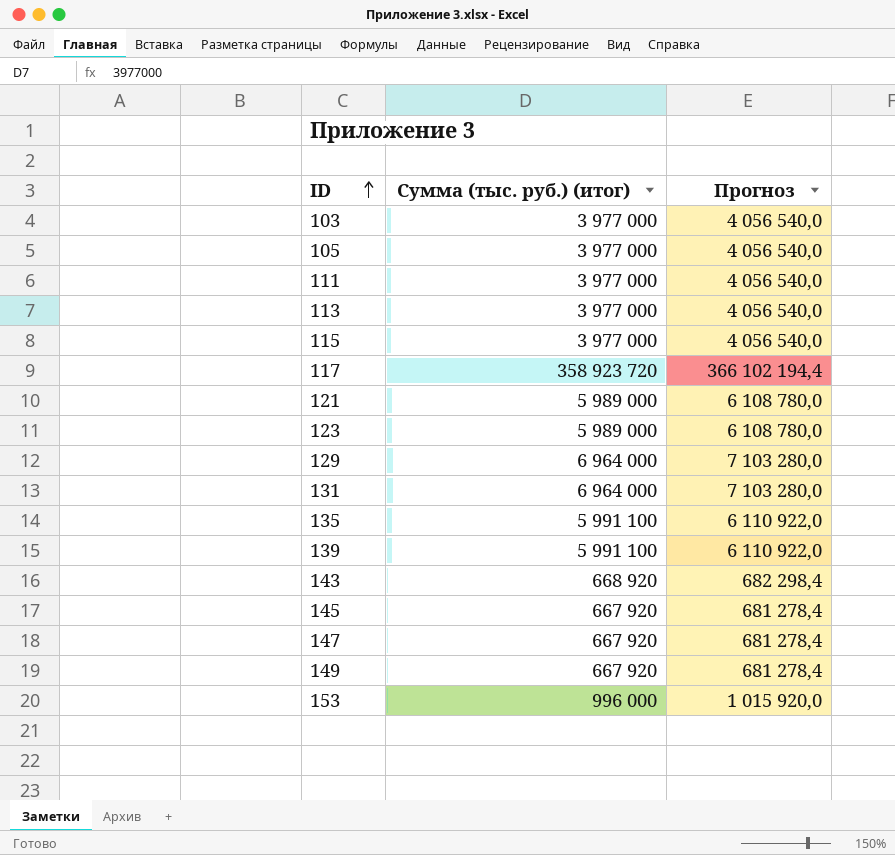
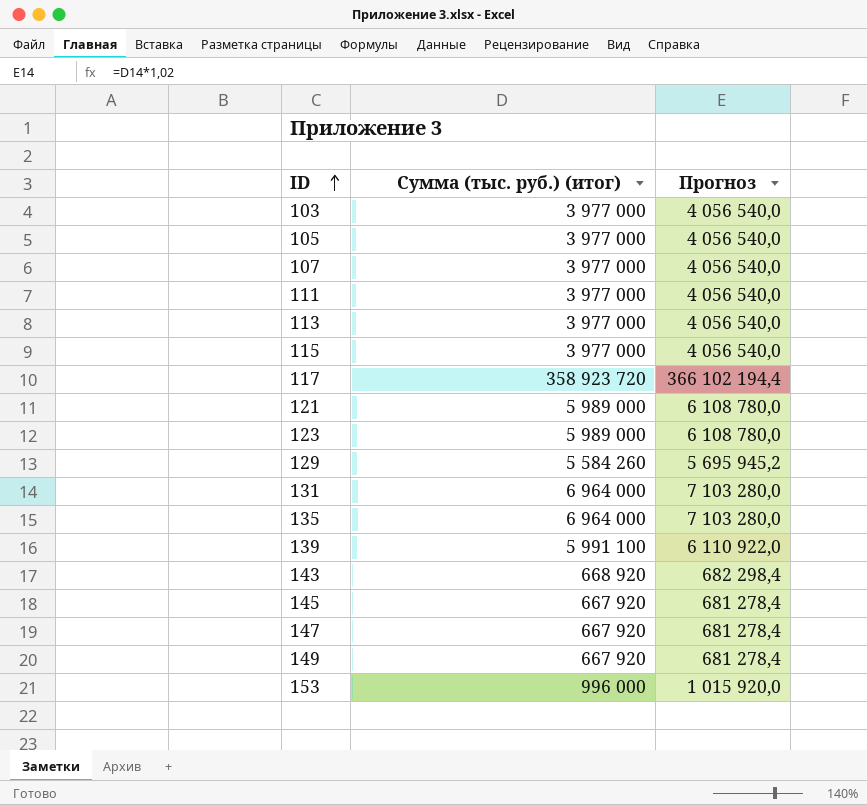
row 107: none -> 3 977 000 | 4 056 540,0
129 | Сумма (тыс. руб.) (итог): 6 964 000 -> 5 584 260
129 | Прогноз: 7 103 280,0 -> 5 695 945,2
135 | Сумма (тыс. руб.) (итог): 5 991 100 -> 6 964 000
135 | Прогноз: 6 110 922,0 -> 7 103 280,0

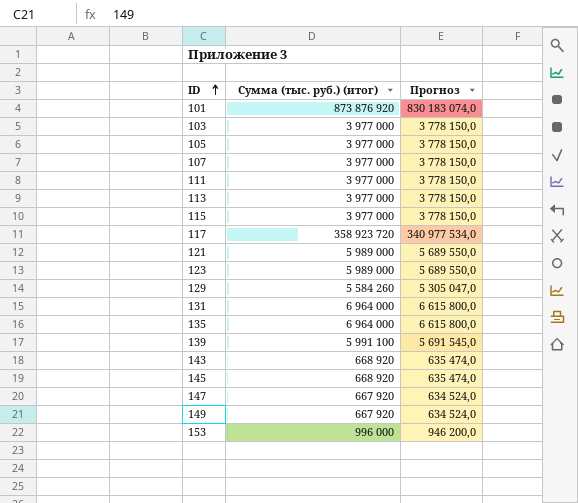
column Прогноз | formula: [Сумма (тыс. руб.) (итог)] * 1,02 -> [Сумма (тыс. руб.) (итог)] * 0,95
row 101: none -> 873 876 920 | 830 183 074,0
145 | Сумма (тыс. руб.) (итог): 667 920 -> 668 920

